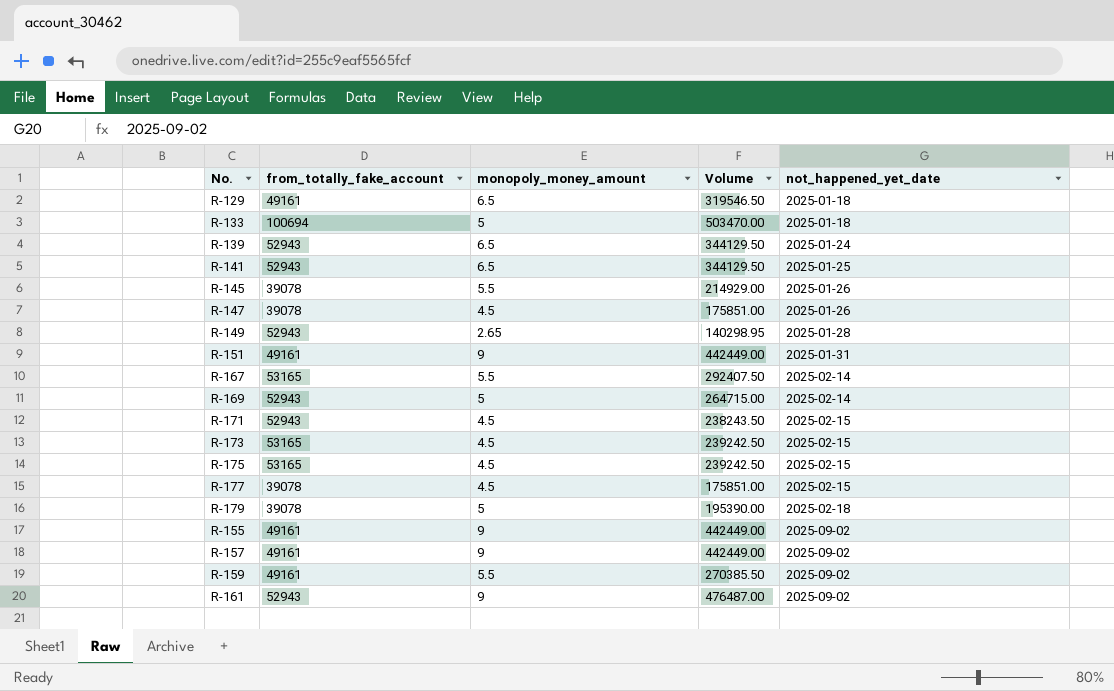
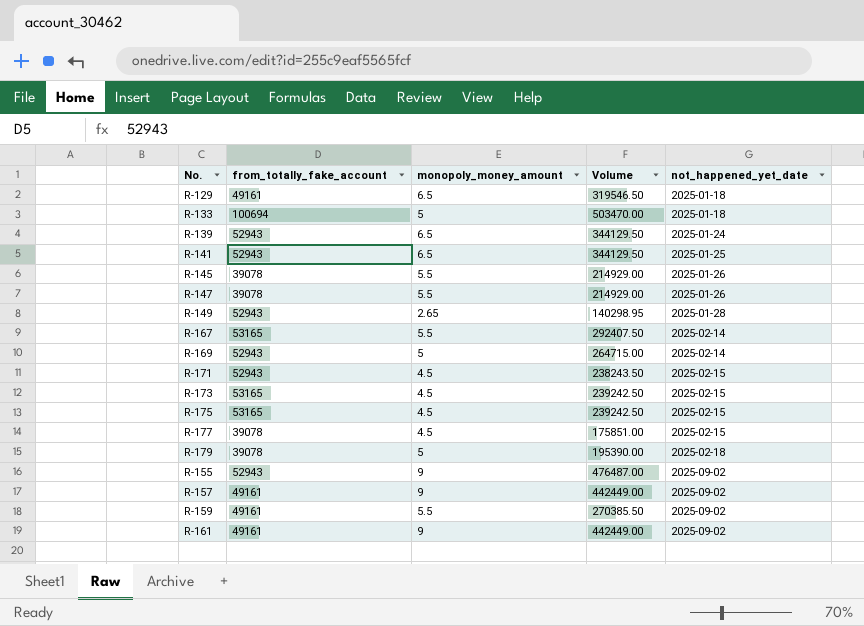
row R-151: 49161 | 9 | 442449.00 | 2025-01-31 -> none
R-147 | monopoly_money_amount: 4.5 -> 5.5
R-147 | Volume: 175851.00 -> 214929.00
R-155 | from_totally_fake_account: 49161 -> 52943
R-155 | Volume: 442449.00 -> 476487.00
R-161 | from_totally_fake_account: 52943 -> 49161
R-161 | Volume: 476487.00 -> 442449.00

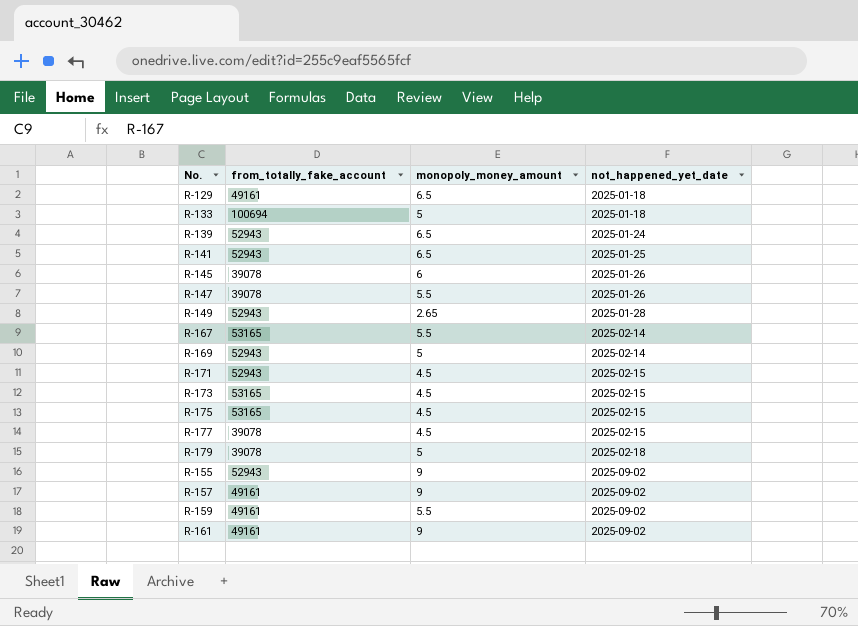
column Volume | formula: [from_totally_fake_account] * [monopoly_money_amount] -> none
R-145 | monopoly_money_amount: 5.5 -> 6

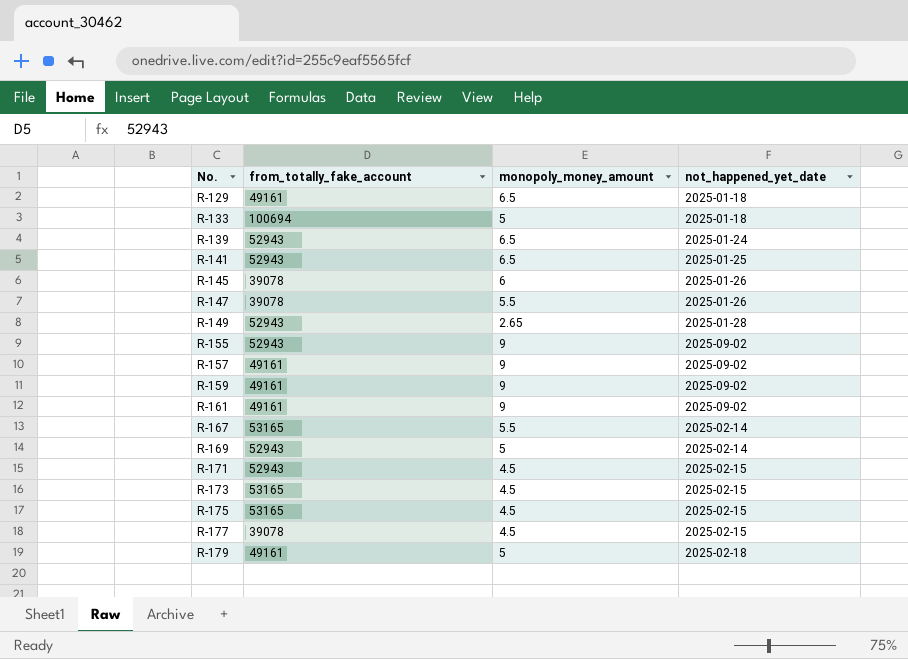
row order: not_happened_yet_date ascending -> No. ascending
R-159 | monopoly_money_amount: 5.5 -> 9
R-179 | from_totally_fake_account: 39078 -> 49161

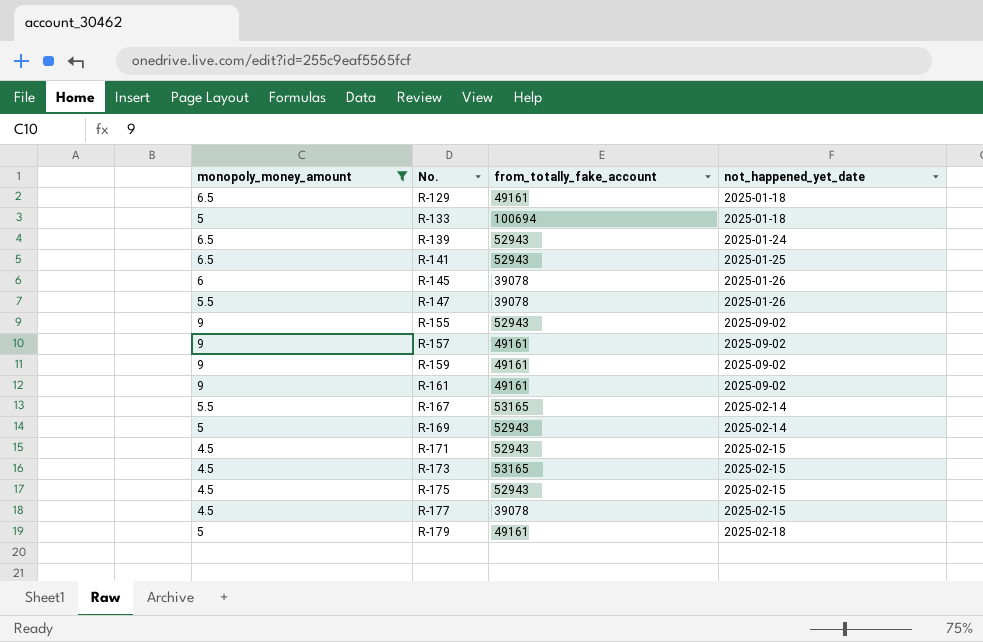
filter: none -> monopoly_money_amount != 2.65
column monopoly_money_amount | position: 3 -> 1
R-175 | from_totally_fake_account: 53165 -> 52943

